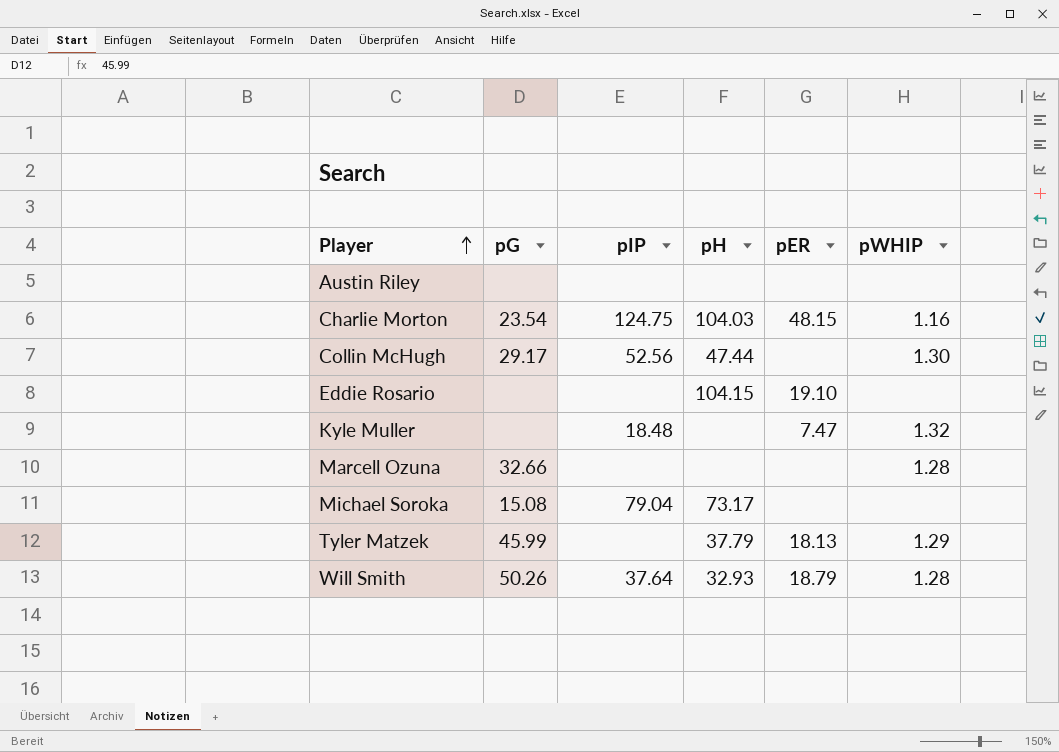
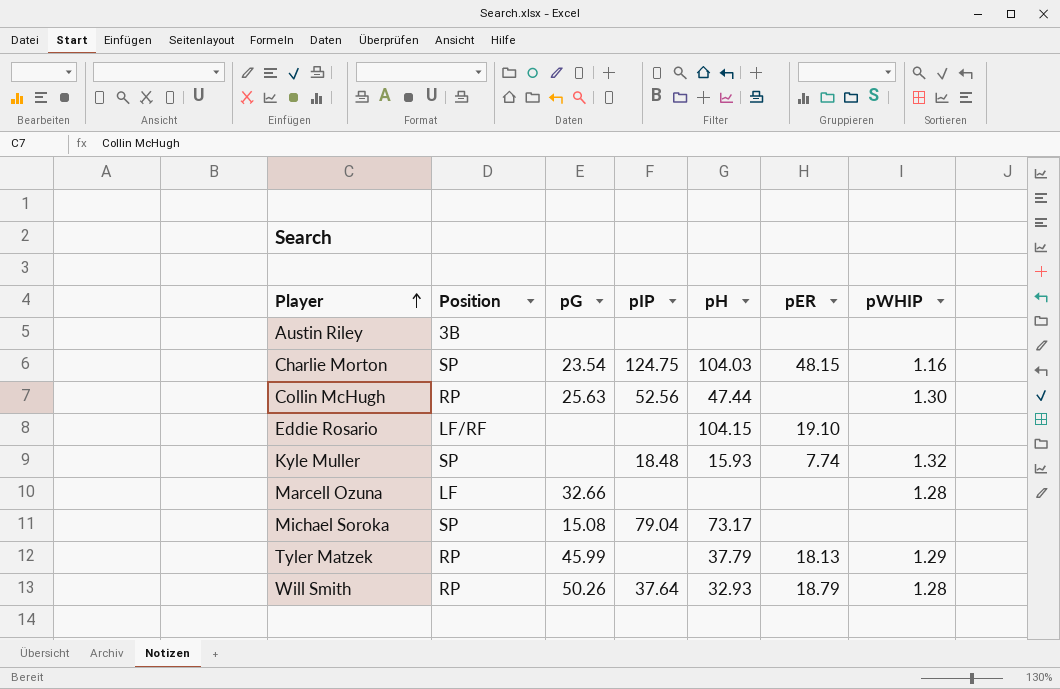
column Position | position: none -> 2
Collin McHugh | pG: 29.17 -> 25.63
Kyle Muller | pH: none -> 15.93
Kyle Muller | pER: 7.47 -> 7.74

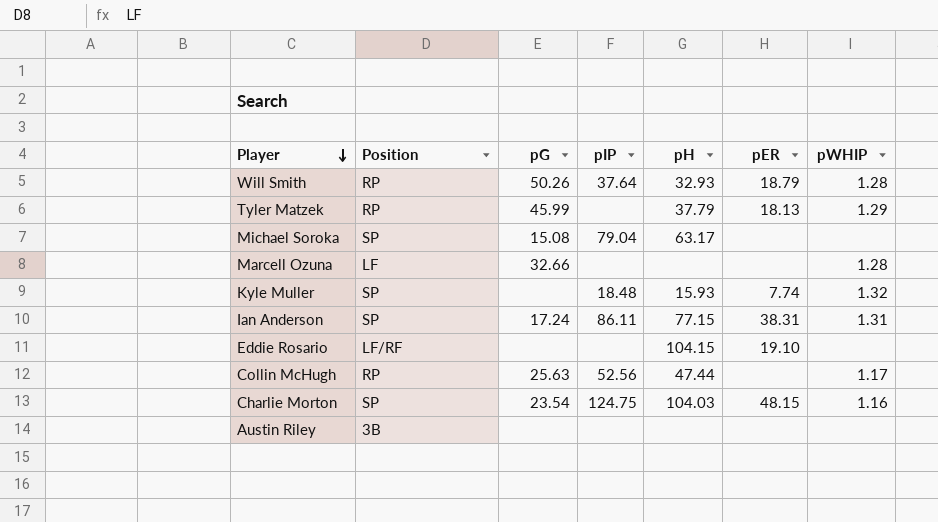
row order: Player ascending -> Player descending
Michael Soroka | pH: 73.17 -> 63.17
row Ian Anderson: none -> SP | 17.24 | 86.11 | 77.15 | 38.31 | 1.31
Collin McHugh | pWHIP: 1.30 -> 1.17

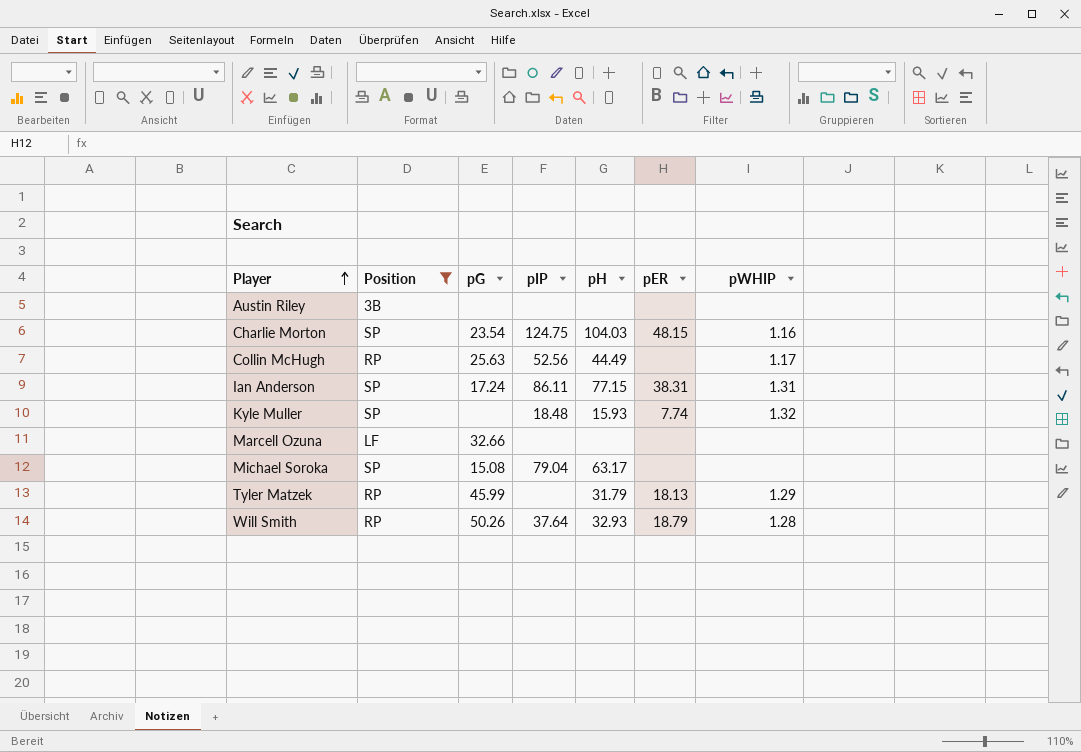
filter: none -> Position != LF/RF
row order: Player descending -> Player ascending
Collin McHugh | pH: 47.44 -> 44.49
Marcell Ozuna | pWHIP: 1.28 -> none
Tyler Matzek | pH: 37.79 -> 31.79

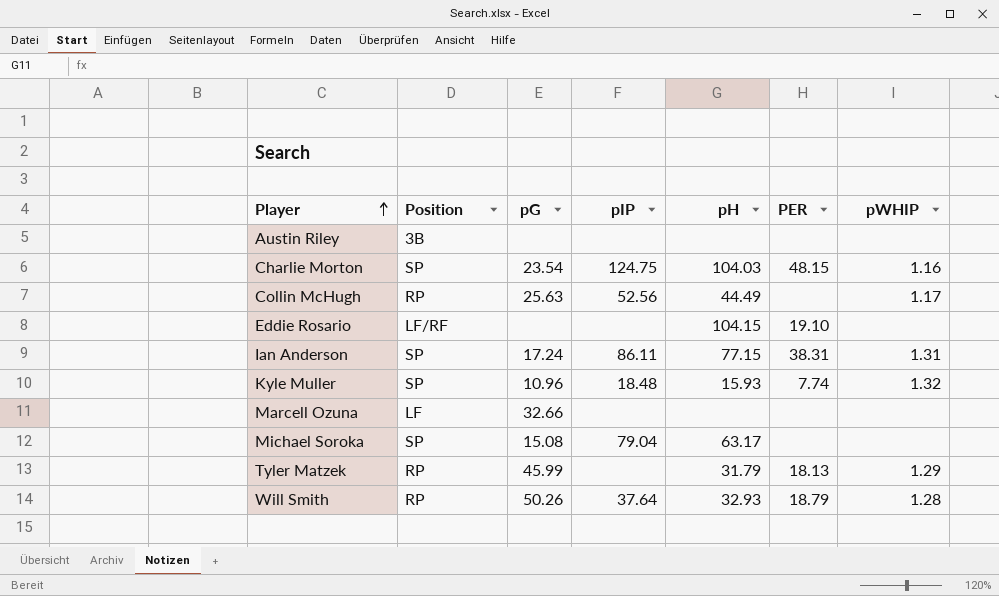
filter: Position != LF/RF -> none
column name: pER -> PER
Kyle Muller | pG: none -> 10.96

